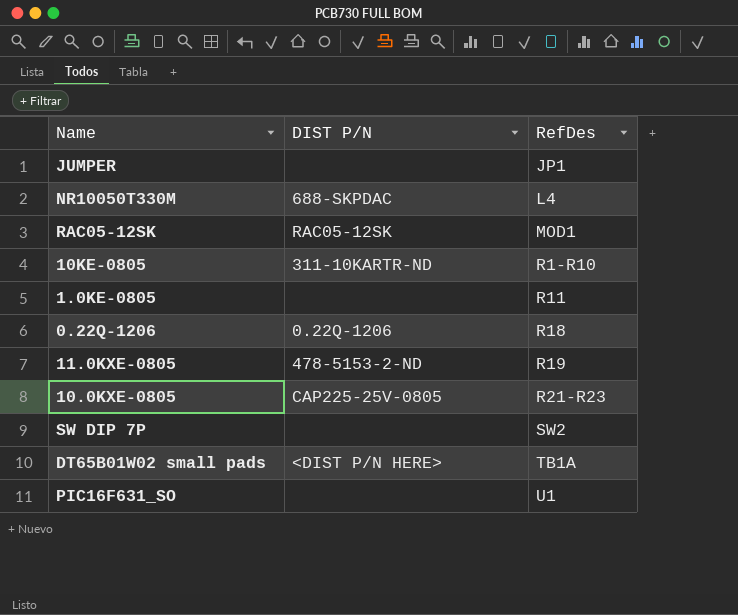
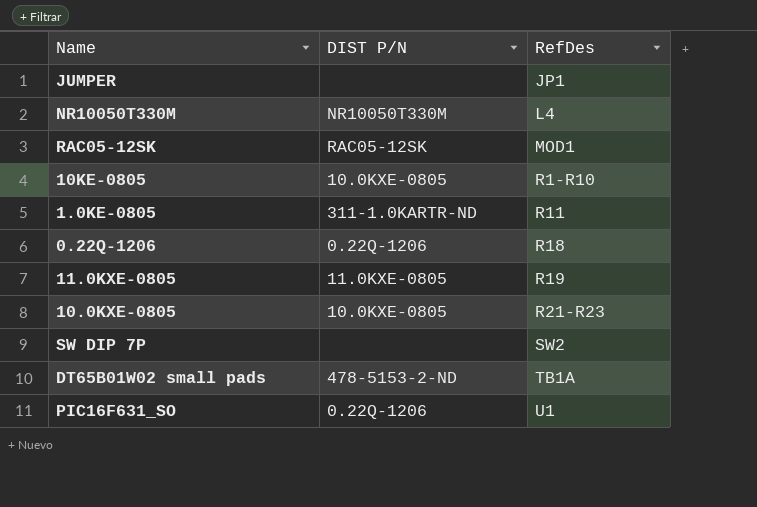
NR10050T330M | DIST P/N: 688-SKPDAC -> NR10050T330M
10KE-0805 | DIST P/N: 311-10KARTR-ND -> 10.0KXE-0805
1.0KE-0805 | DIST P/N: none -> 311-1.0KARTR-ND
11.0KXE-0805 | DIST P/N: 478-5153-2-ND -> 11.0KXE-0805
10.0KXE-0805 | DIST P/N: CAP225-25V-0805 -> 10.0KXE-0805
DT65B01W02 small pads | DIST P/N: <DIST P/N HERE> -> 478-5153-2-ND
PIC16F631_SO | DIST P/N: none -> 0.22Q-1206

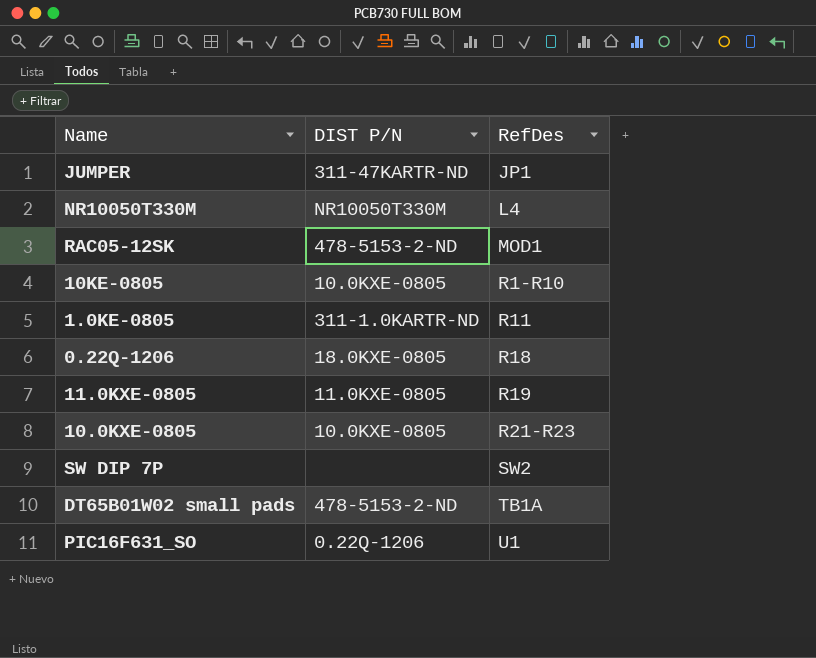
JUMPER | DIST P/N: none -> 311-47KARTR-ND
RAC05-12SK | DIST P/N: RAC05-12SK -> 478-5153-2-ND
0.22Q-1206 | DIST P/N: 0.22Q-1206 -> 18.0KXE-0805

